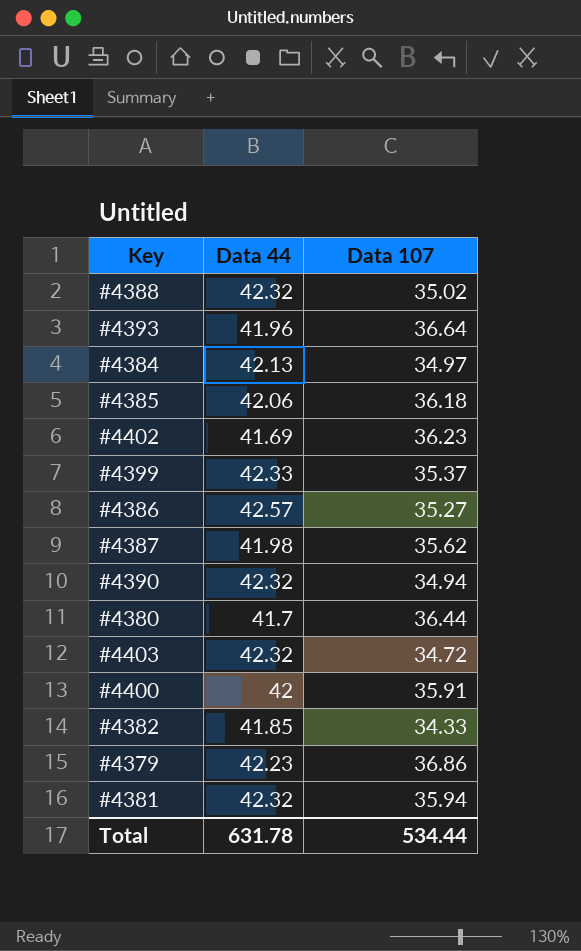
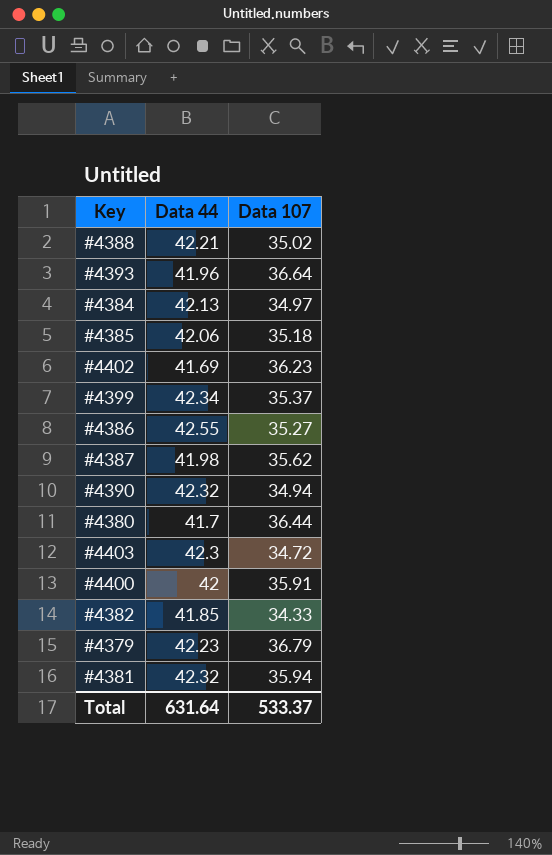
#4388 | Data 44: 42.32 -> 42.21
#4385 | Data 107: 36.18 -> 35.18
#4399 | Data 44: 42.33 -> 42.34
#4386 | Data 44: 42.57 -> 42.55
#4403 | Data 44: 42.32 -> 42.3
#4379 | Data 107: 36.86 -> 36.79
Total | Data 44: 631.78 -> 631.64
Total | Data 107: 534.44 -> 533.37

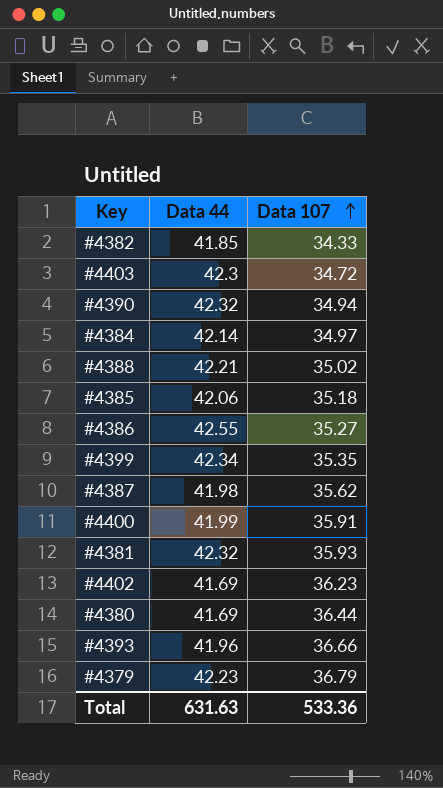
row order: none -> Data 107 ascending
#4384 | Data 44: 42.13 -> 42.14
#4399 | Data 107: 35.37 -> 35.35
#4400 | Data 44: 42 -> 41.99
#4381 | Data 107: 35.94 -> 35.93
#4380 | Data 44: 41.7 -> 41.69
#4393 | Data 107: 36.64 -> 36.66
Total | Data 44: 631.64 -> 631.63
Total | Data 107: 533.37 -> 533.36

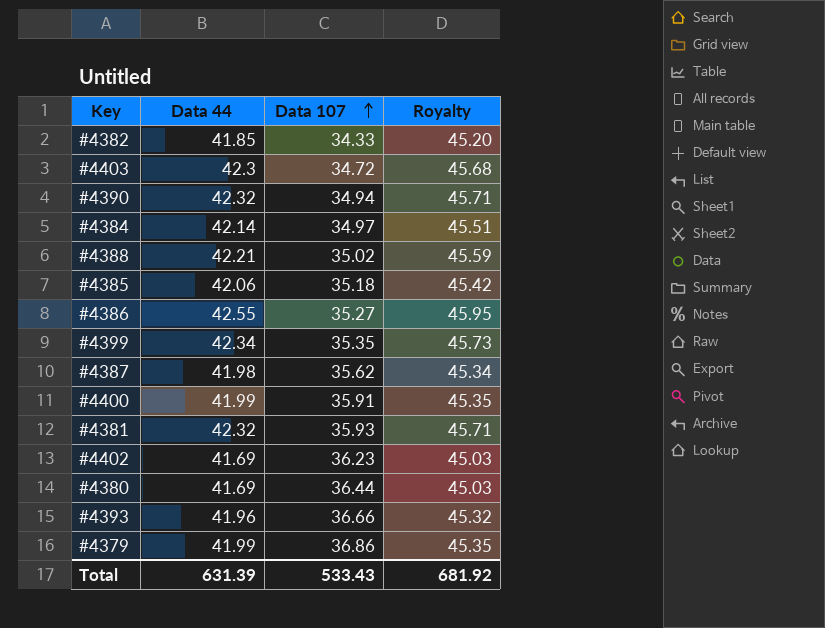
column Royalty | formula: none -> [Data 44] * 1.08
#4379 | Data 44: 42.23 -> 41.99
#4379 | Data 107: 36.79 -> 36.86
Total | Data 44: 631.63 -> 631.39
Total | Data 107: 533.36 -> 533.43

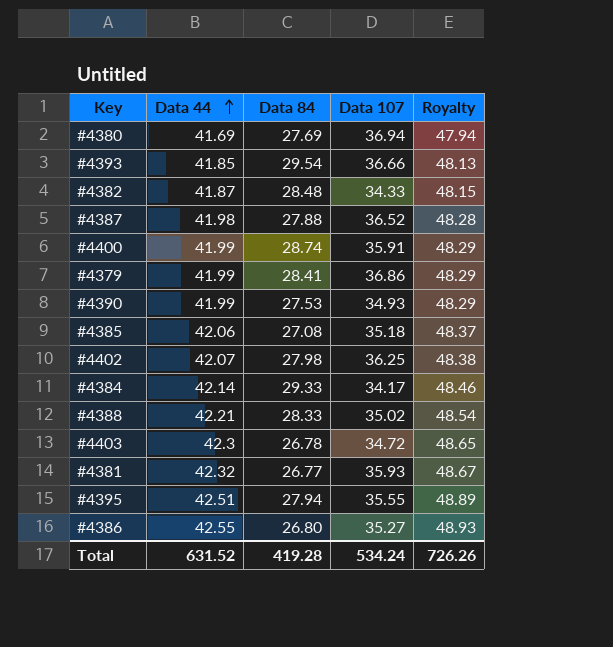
row order: Data 107 ascending -> Data 44 ascending
column Data 84 | position: none -> 3
column Royalty | formula: [Data 44] * 1.08 -> [Data 44] * 1.15
row #4399: 42.34 | 35.35 | 45.73 -> none
#4380 | Data 107: 36.44 -> 36.94
#4393 | Data 44: 41.96 -> 41.85
#4382 | Data 44: 41.85 -> 41.87
#4387 | Data 107: 35.62 -> 36.52
#4390 | Data 44: 42.32 -> 41.99
#4390 | Data 107: 34.94 -> 34.93
#4402 | Data 44: 41.69 -> 42.07
#4402 | Data 107: 36.23 -> 36.25
#4384 | Data 107: 34.97 -> 34.17
row #4395: none -> 42.51 | 27.94 | 35.55 | 48.89
Total | Data 44: 631.39 -> 631.52
Total | Data 107: 533.43 -> 534.24
Total | Royalty: 681.92 -> 726.26

